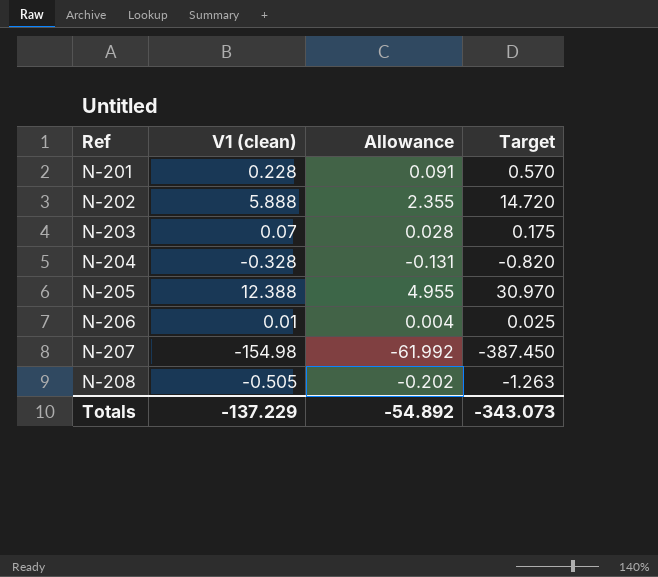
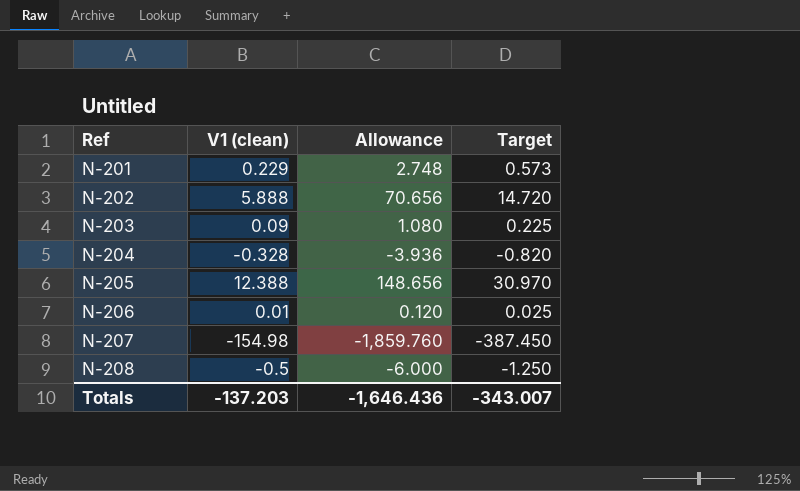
column Allowance | formula: [V1 (clean)] * 0.4 -> [V1 (clean)] * 12
N-201 | V1 (clean): 0.228 -> 0.229
N-201 | Target: 0.570 -> 0.573
N-203 | V1 (clean): 0.07 -> 0.09
N-203 | Target: 0.175 -> 0.225
N-208 | V1 (clean): -0.505 -> -0.5
N-208 | Target: -1.263 -> -1.250
Totals | V1 (clean): -137.229 -> -137.203
Totals | Allowance: -54.892 -> -1,646.436
Totals | Target: -343.073 -> -343.007

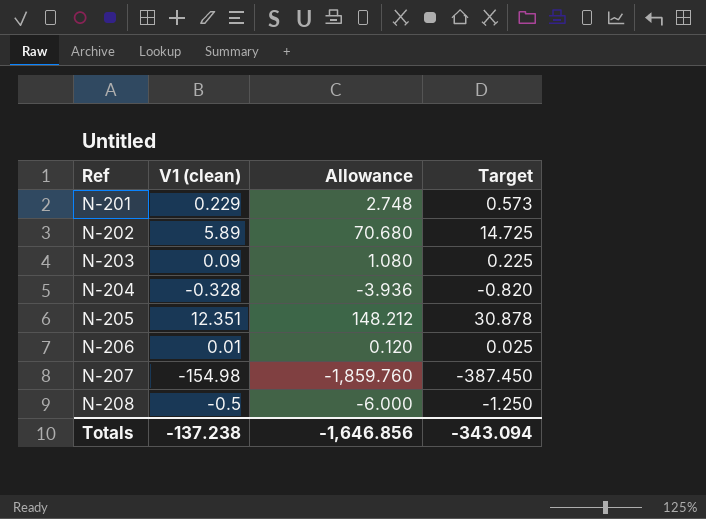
N-202 | V1 (clean): 5.888 -> 5.89
N-202 | Allowance: 70.656 -> 70.680
N-202 | Target: 14.720 -> 14.725
N-205 | V1 (clean): 12.388 -> 12.351
N-205 | Allowance: 148.656 -> 148.212
N-205 | Target: 30.970 -> 30.878
Totals | V1 (clean): -137.203 -> -137.238
Totals | Allowance: -1,646.436 -> -1,646.856
Totals | Target: -343.007 -> -343.094

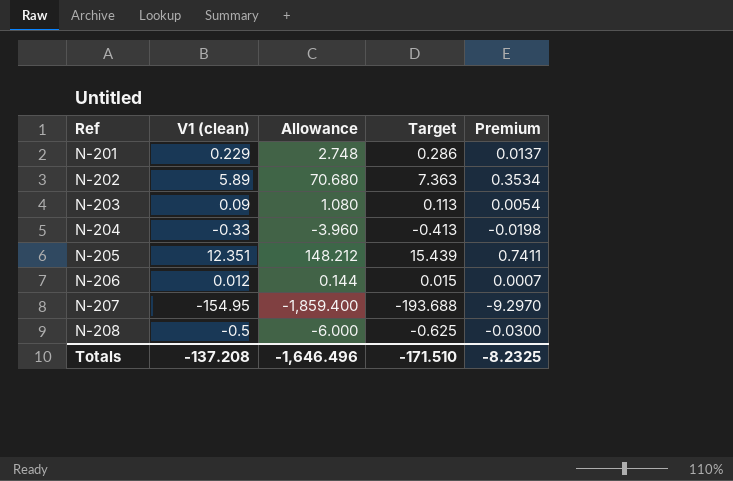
column Target | formula: [V1 (clean)] * 2.5 -> [V1 (clean)] * 1.25
column Premium | formula: none -> [V1 (clean)] * 0.06
N-204 | V1 (clean): -0.328 -> -0.33
N-204 | Allowance: -3.936 -> -3.960
N-206 | V1 (clean): 0.01 -> 0.012
N-206 | Allowance: 0.120 -> 0.144
N-207 | V1 (clean): -154.98 -> -154.95
N-207 | Allowance: -1,859.760 -> -1,859.400
Totals | V1 (clean): -137.238 -> -137.208
Totals | Allowance: -1,646.856 -> -1,646.496
Totals | Target: -343.094 -> -171.510

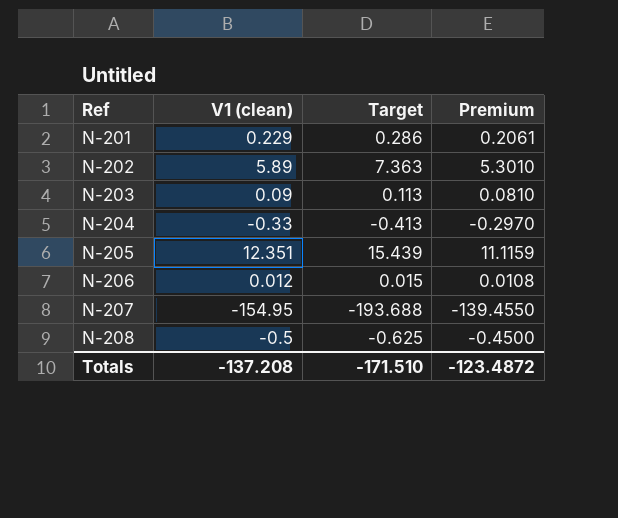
column Allowance | formula: [V1 (clean)] * 12 -> none
column Premium | formula: [V1 (clean)] * 0.06 -> [V1 (clean)] * 0.9
Totals | Premium: -8.2325 -> -123.4872

